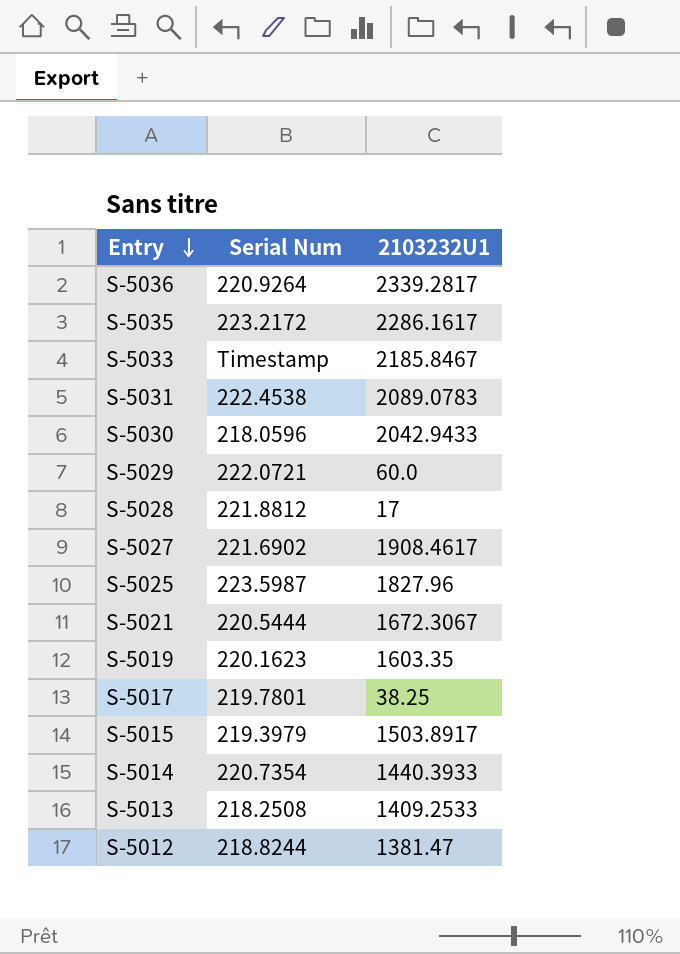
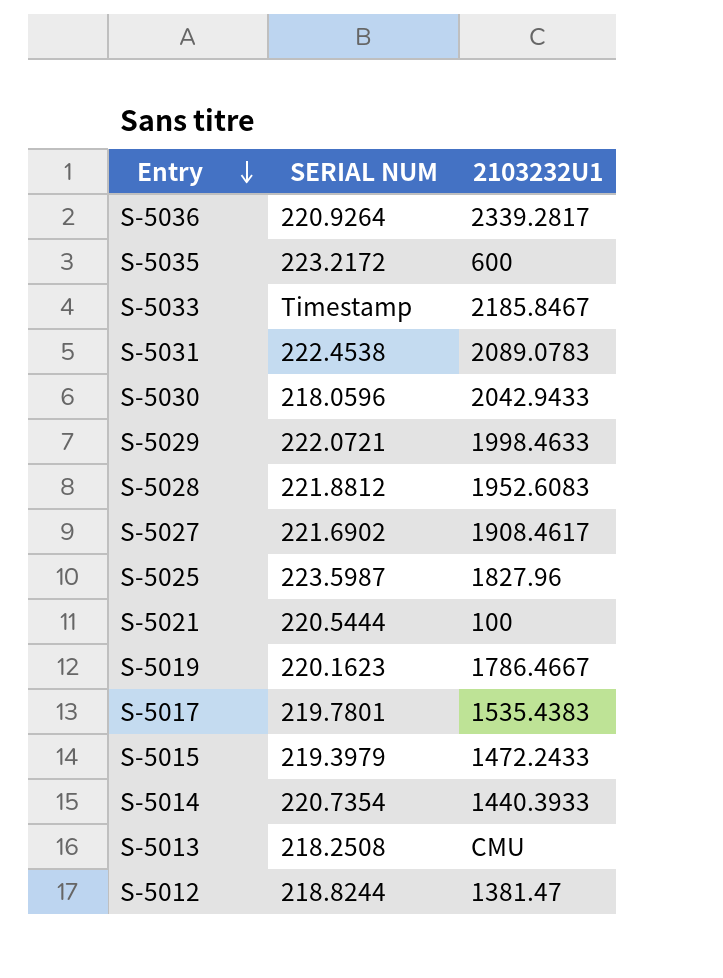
column name: Serial Num -> SERIAL NUM
S-5035 | 2103232U1: 2286.1617 -> 600
S-5029 | 2103232U1: 60.0 -> 1998.4633
S-5028 | 2103232U1: 17 -> 1952.6083
S-5021 | 2103232U1: 1672.3067 -> 100
S-5019 | 2103232U1: 1603.35 -> 1786.4667
S-5017 | 2103232U1: 38.25 -> 1535.4383
S-5015 | 2103232U1: 1503.8917 -> 1472.2433
S-5013 | 2103232U1: 1409.2533 -> CMU

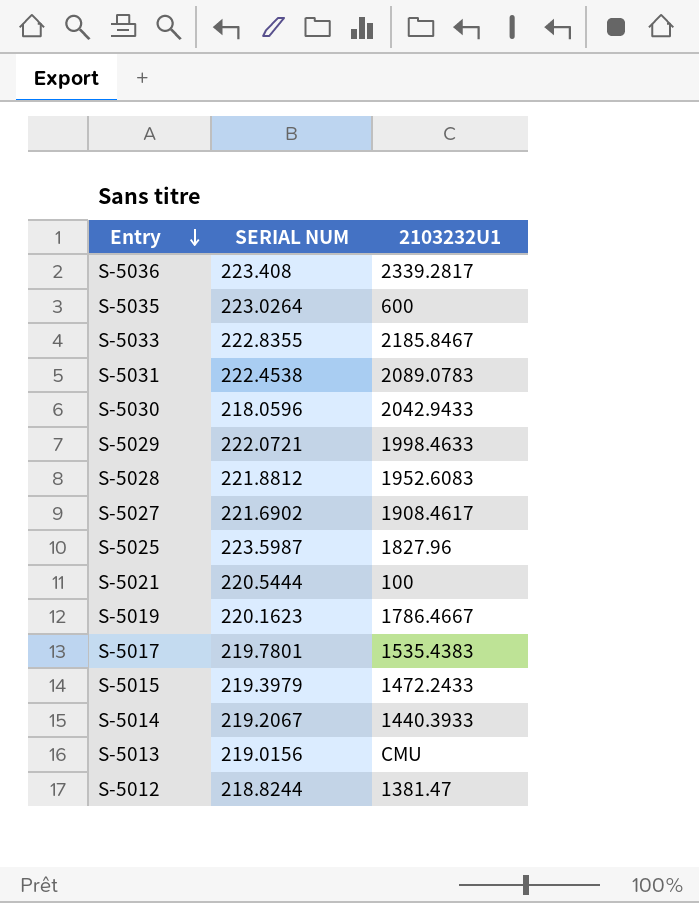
S-5036 | SERIAL NUM: 220.9264 -> 223.408
S-5035 | SERIAL NUM: 223.2172 -> 223.0264
S-5033 | SERIAL NUM: Timestamp -> 222.8355
S-5014 | SERIAL NUM: 220.7354 -> 219.2067
S-5013 | SERIAL NUM: 218.2508 -> 219.0156

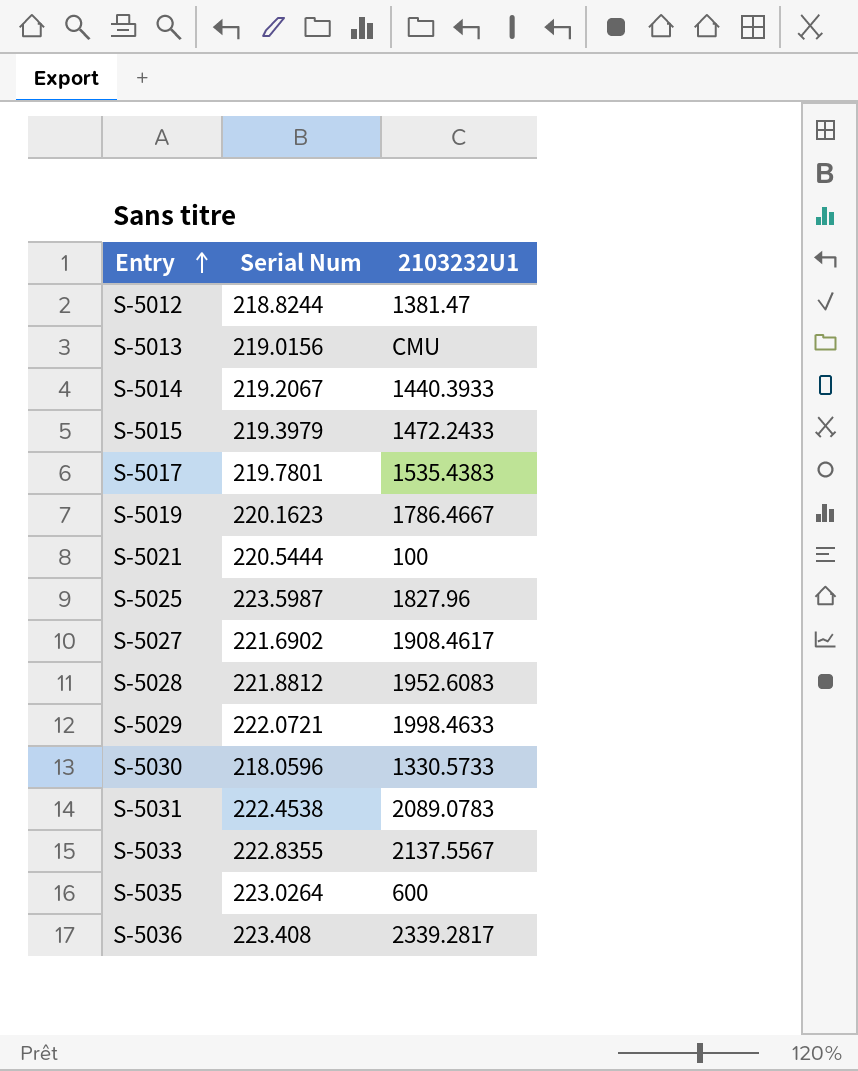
row order: Entry descending -> Entry ascending
column name: SERIAL NUM -> Serial Num
S-5030 | 2103232U1: 2042.9433 -> 1330.5733
S-5033 | 2103232U1: 2185.8467 -> 2137.5567

